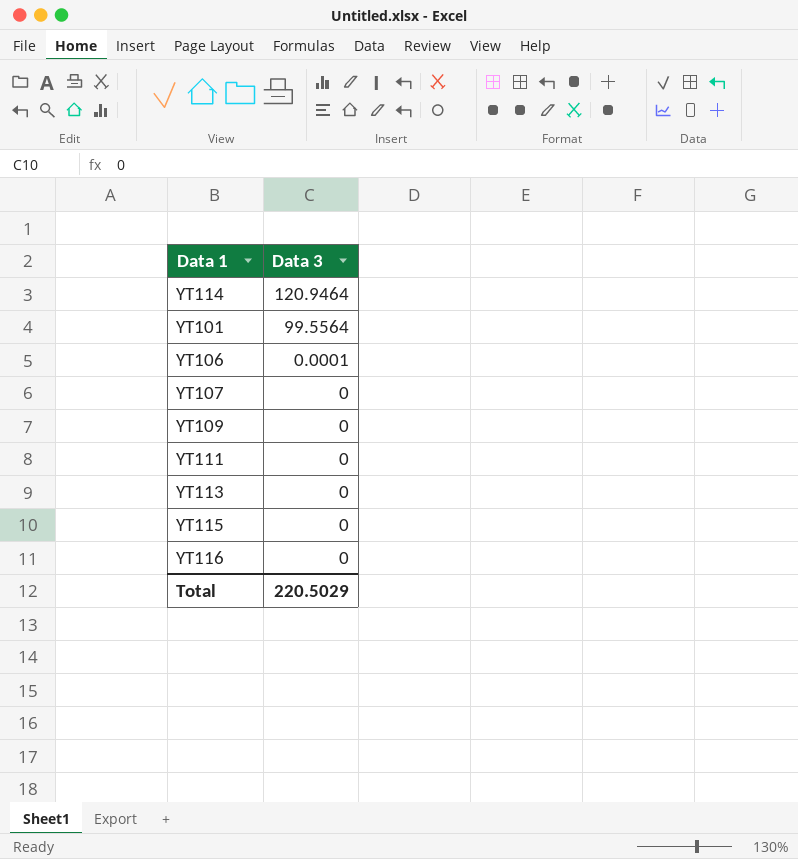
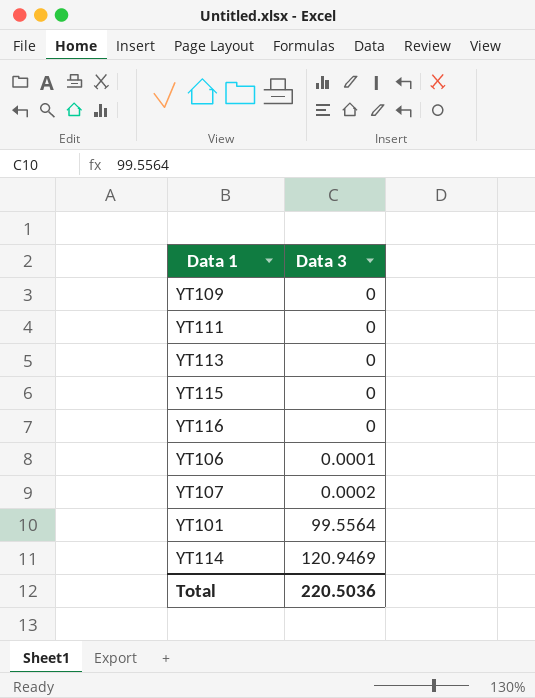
row order: Data 3 descending -> Data 3 ascending
YT107 | Data 3: 0 -> 0.0002
YT114 | Data 3: 120.9464 -> 120.9469
Total | Data 3: 220.5029 -> 220.5036

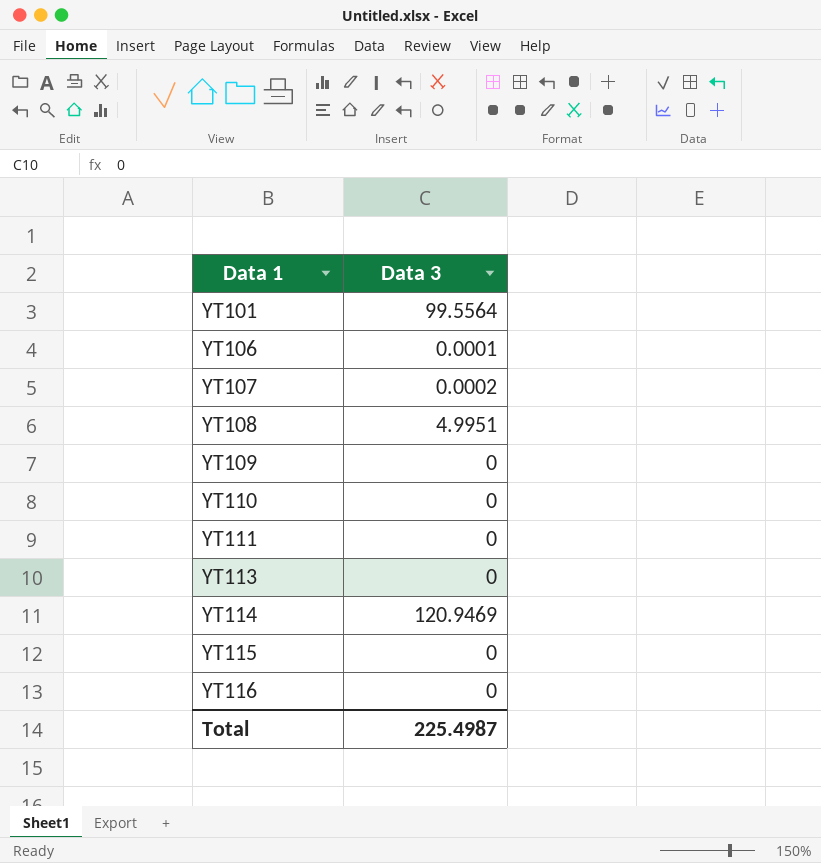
row order: Data 3 ascending -> Data 1 ascending
row YT108: none -> 4.9951
row YT110: none -> 0
Total | Data 3: 220.5036 -> 225.4987

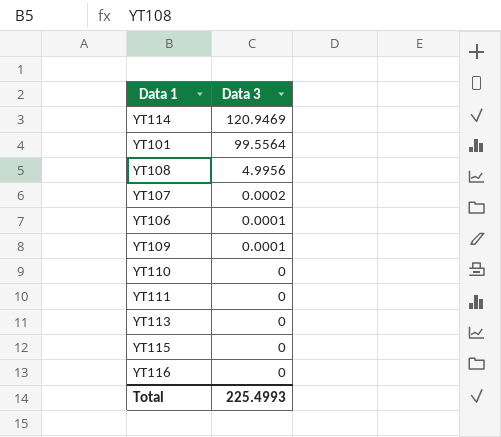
row order: Data 1 ascending -> Data 3 descending
YT108 | Data 3: 4.9951 -> 4.9956
YT109 | Data 3: 0 -> 0.0001
Total | Data 3: 225.4987 -> 225.4993

